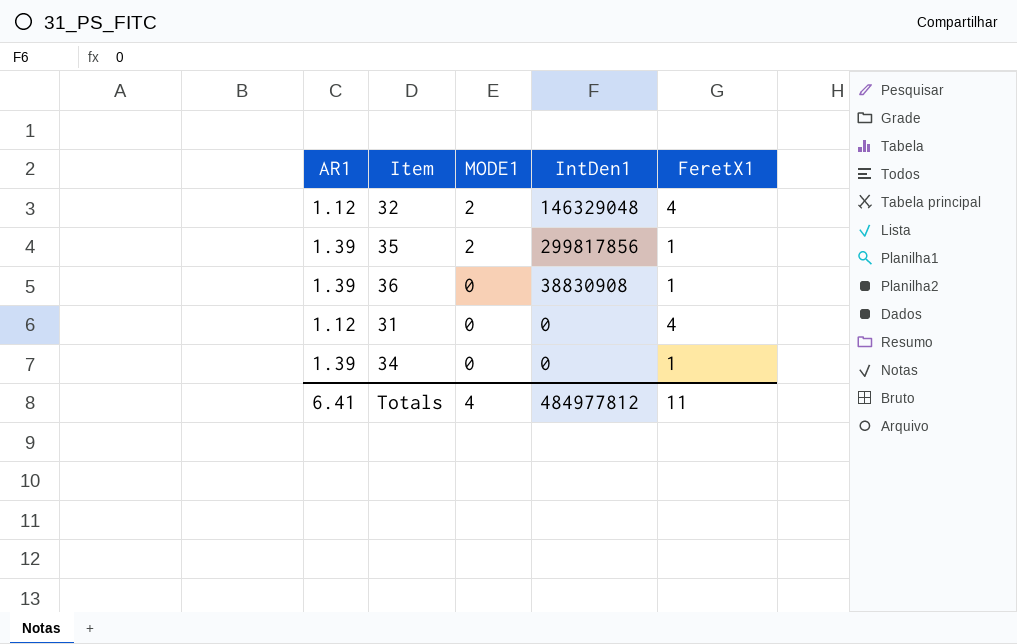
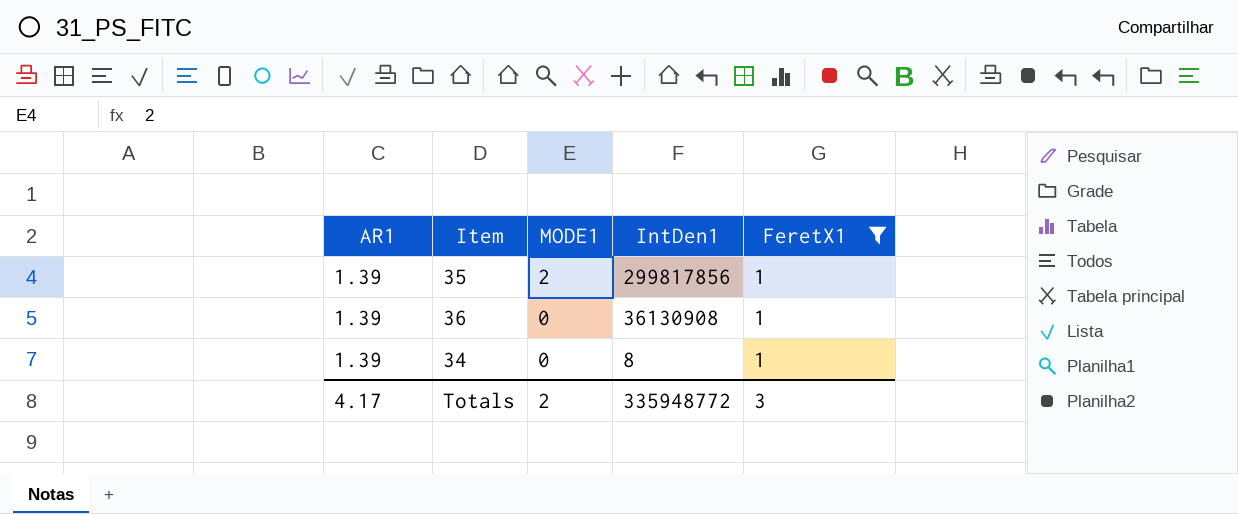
filter: none -> FeretX1 = 1
36 | IntDen1: 38830908 -> 36130908
34 | IntDen1: 0 -> 8
Totals | AR1: 6.41 -> 4.17
Totals | MODE1: 4 -> 2
Totals | IntDen1: 484977812 -> 335948772
Totals | FeretX1: 11 -> 3

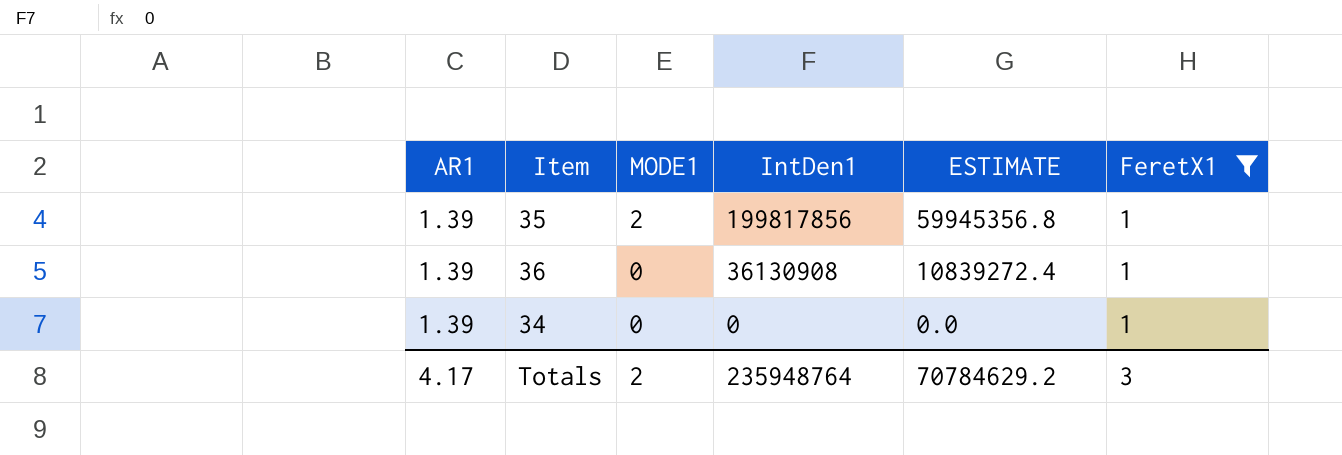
column ESTIMATE | formula: none -> [IntDen1] * 0.3
35 | IntDen1: 299817856 -> 199817856
34 | IntDen1: 8 -> 0
Totals | IntDen1: 335948772 -> 235948764

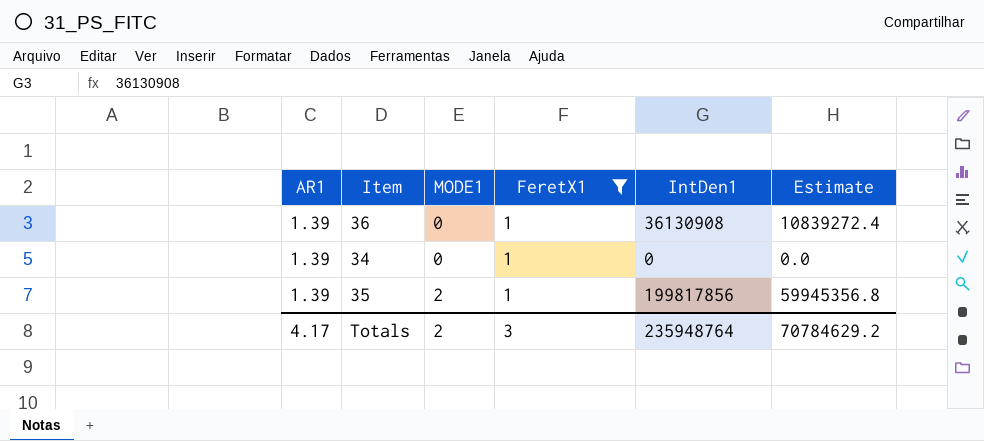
row order: MODE1 descending -> MODE1 ascending
column FeretX1 | position: 6 -> 4
column name: ESTIMATE -> Estimate

